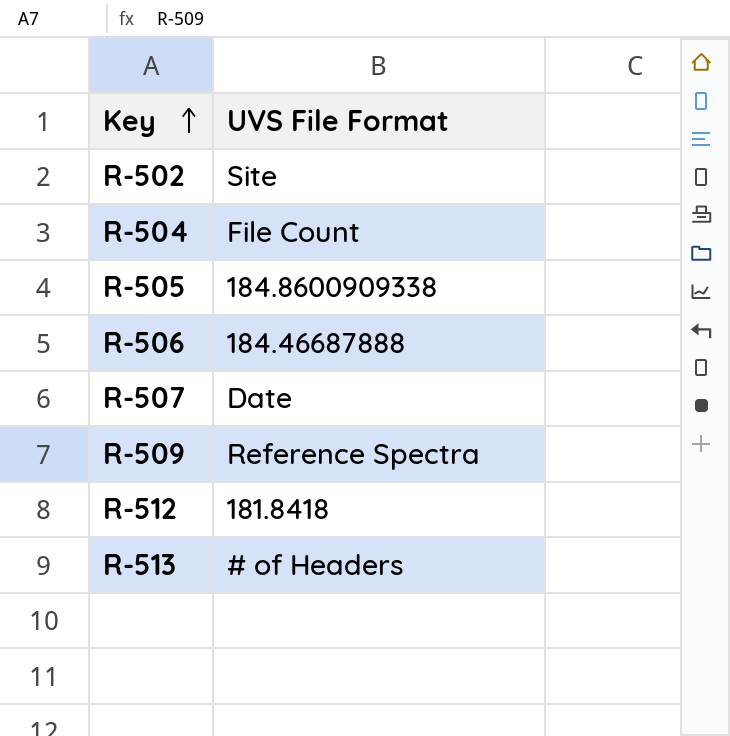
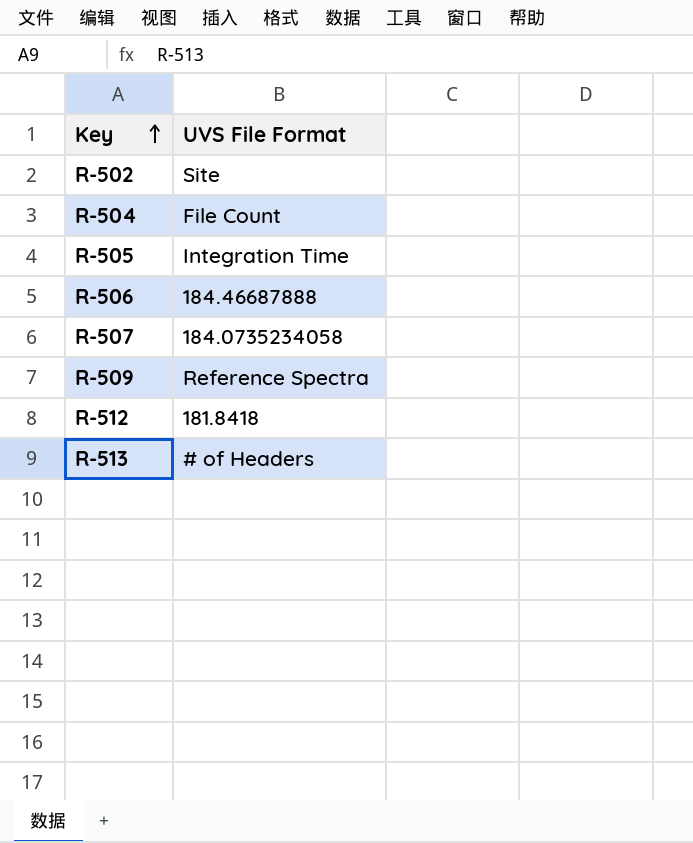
R-505 | UVS File Format: 184.8600909338 -> Integration Time
R-507 | UVS File Format: Date -> 184.0735234058

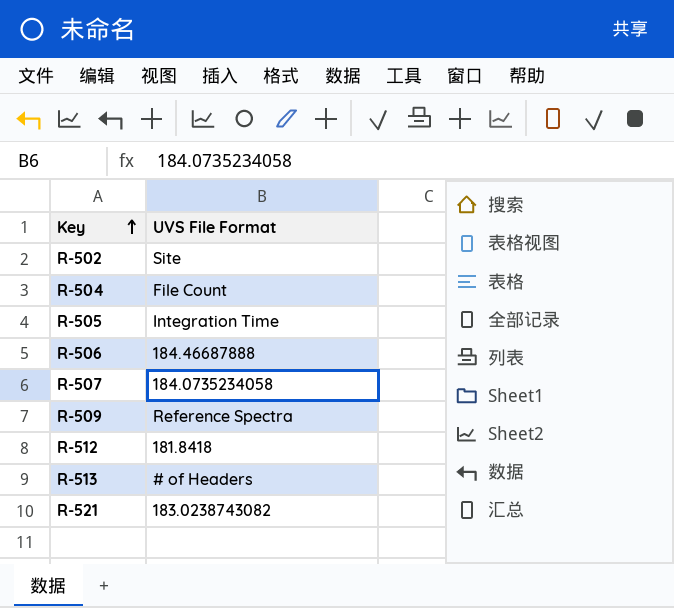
row R-521: none -> 183.0238743082

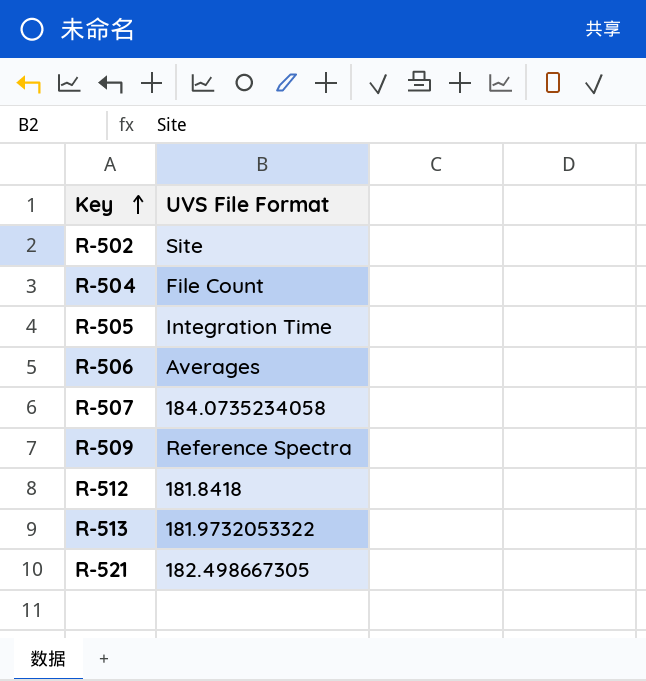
R-506 | UVS File Format: 184.46687888 -> Averages
R-513 | UVS File Format: # of Headers -> 181.9732053322
R-521 | UVS File Format: 183.0238743082 -> 182.498667305

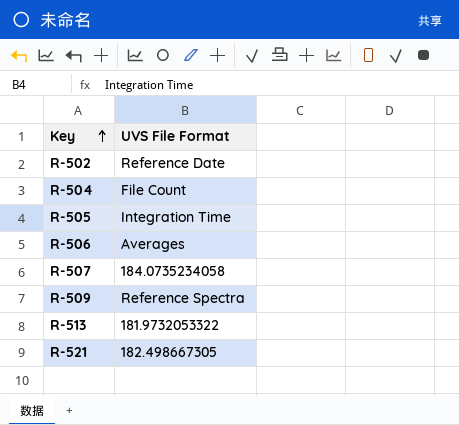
row R-512: 181.8418 -> none
R-502 | UVS File Format: Site -> Reference Date

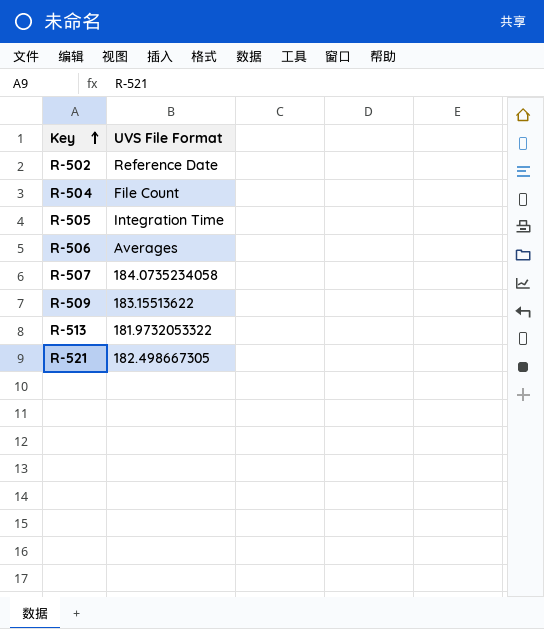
R-509 | UVS File Format: Reference Spectra -> 183.15513622

